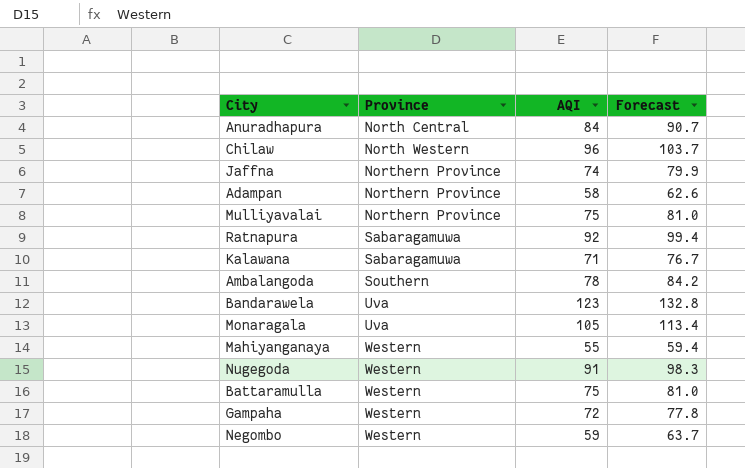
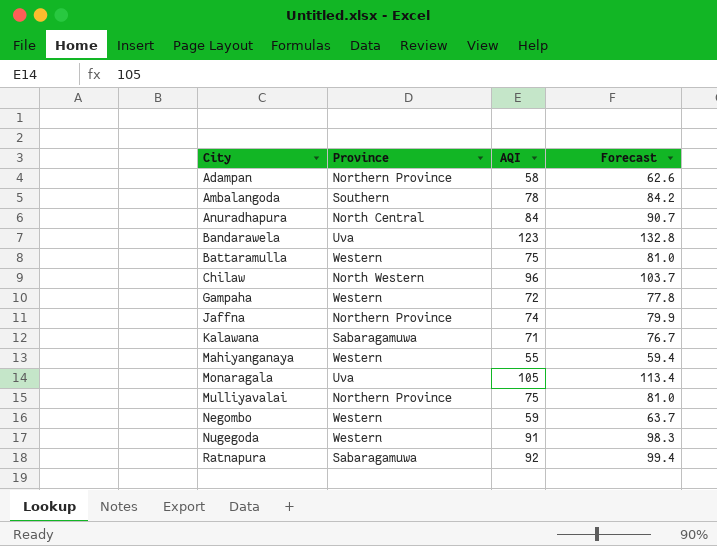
row order: Province ascending -> City ascending

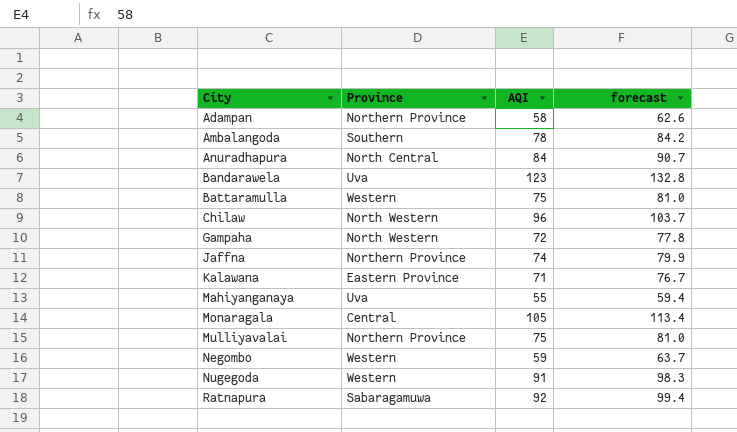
column name: Forecast -> forecast
Gampaha | Province: Western -> North Western
Kalawana | Province: Sabaragamuwa -> Eastern Province
Mahiyanganaya | Province: Western -> Uva
Monaragala | Province: Uva -> Central

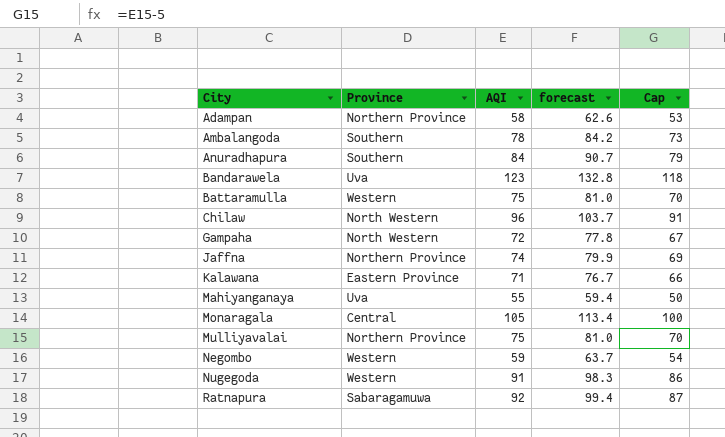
column Cap | formula: none -> [AQI] - 5
Anuradhapura | Province: North Central -> Southern

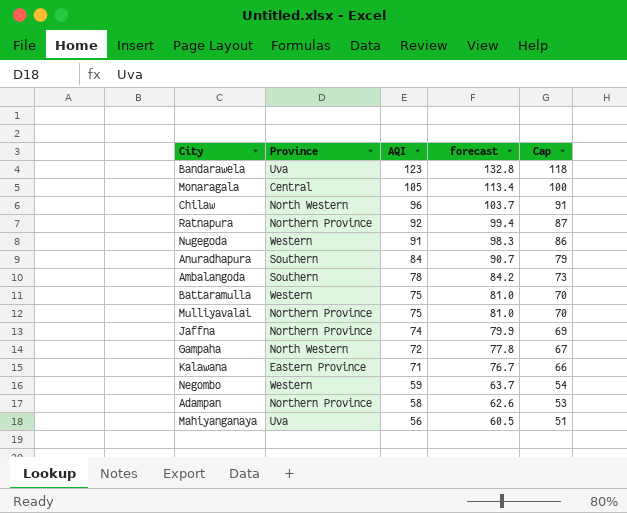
row order: City ascending -> AQI descending
Ratnapura | Province: Sabaragamuwa -> Northern Province
Mahiyanganaya | AQI: 55 -> 56
Mahiyanganaya | forecast: 59.4 -> 60.5
Mahiyanganaya | Cap: 50 -> 51

